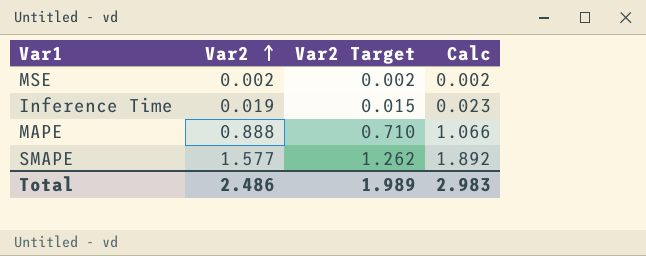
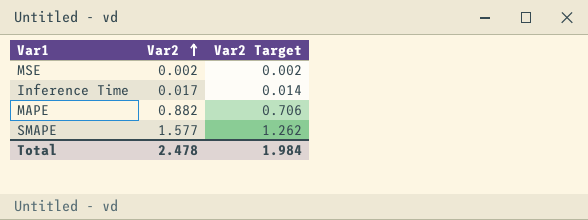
column Calc | formula: [Var2] * 1.2 -> none
Inference Time | Var2: 0.019 -> 0.017
Inference Time | Var2 Target: 0.015 -> 0.014
MAPE | Var2: 0.888 -> 0.882
MAPE | Var2 Target: 0.710 -> 0.706
Total | Var2: 2.486 -> 2.478
Total | Var2 Target: 1.989 -> 1.984

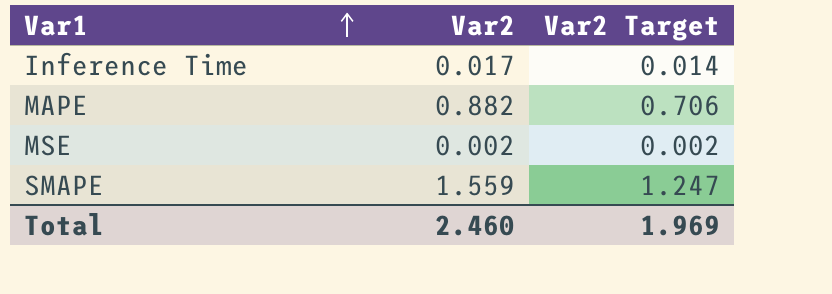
row order: Var2 ascending -> Var1 ascending
SMAPE | Var2: 1.577 -> 1.559
SMAPE | Var2 Target: 1.262 -> 1.247
Total | Var2: 2.478 -> 2.460
Total | Var2 Target: 1.984 -> 1.969

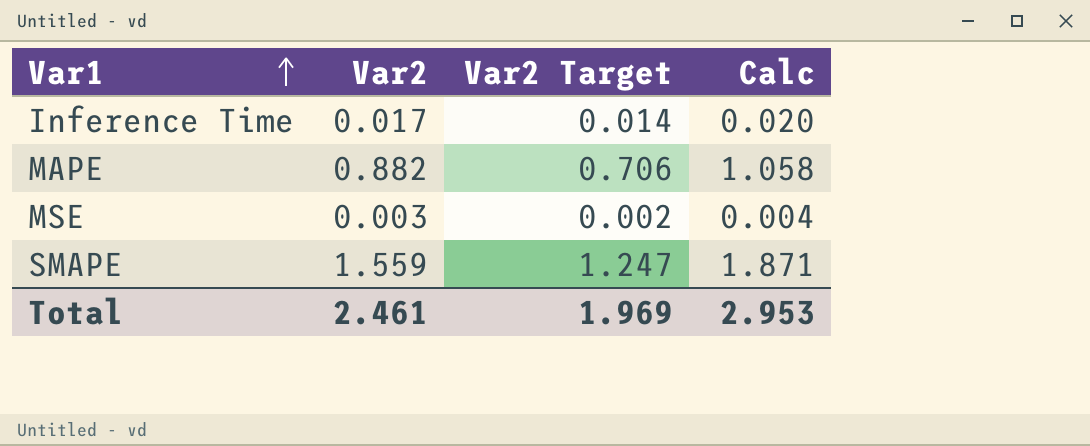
column Calc | formula: none -> [Var2] * 1.2
MSE | Var2: 0.002 -> 0.003
Total | Var2: 2.460 -> 2.461

